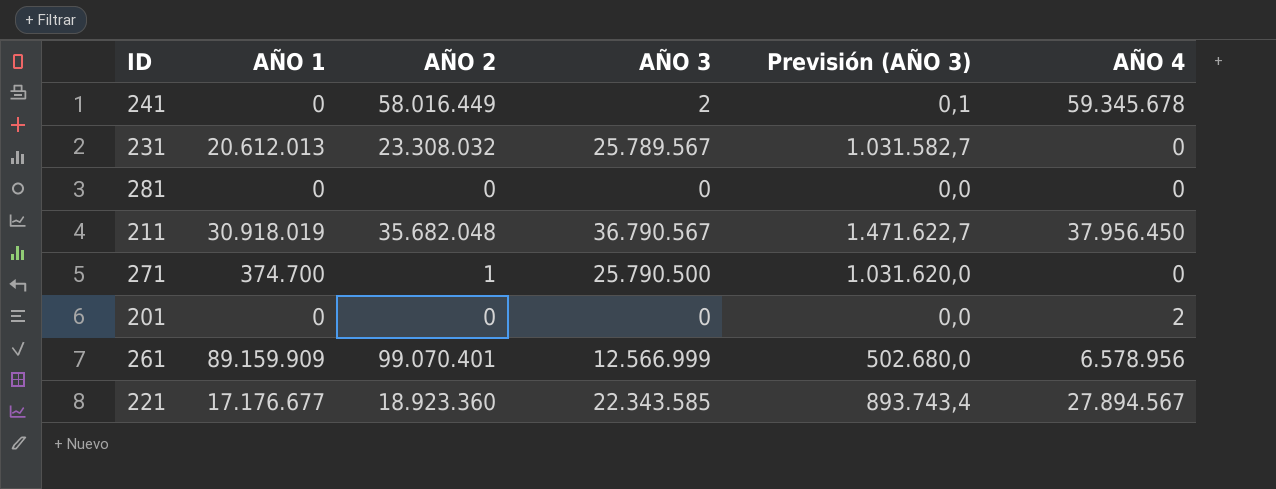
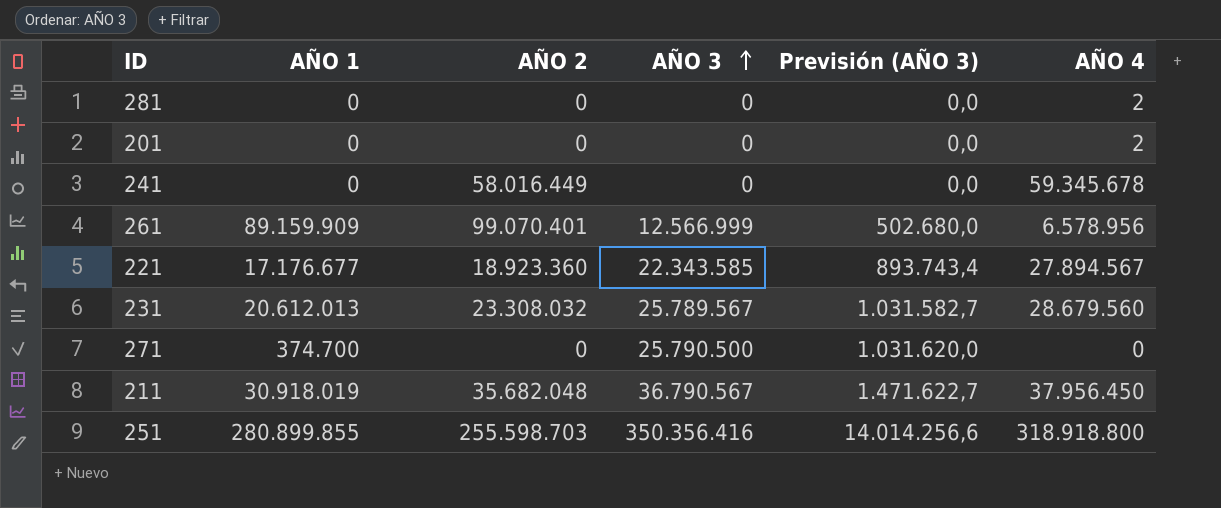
row order: none -> AÑO 3 ascending
281 | AÑO 4: 0 -> 2
241 | AÑO 3: 2 -> 0
241 | Previsión (AÑO 3): 0,1 -> 0,0
231 | AÑO 4: 0 -> 28.679.560
271 | AÑO 2: 1 -> 0
row 251: none -> 280.899.855 | 255.598.703 | 350.356.416 | 14.014.256,6 | 318.918.800

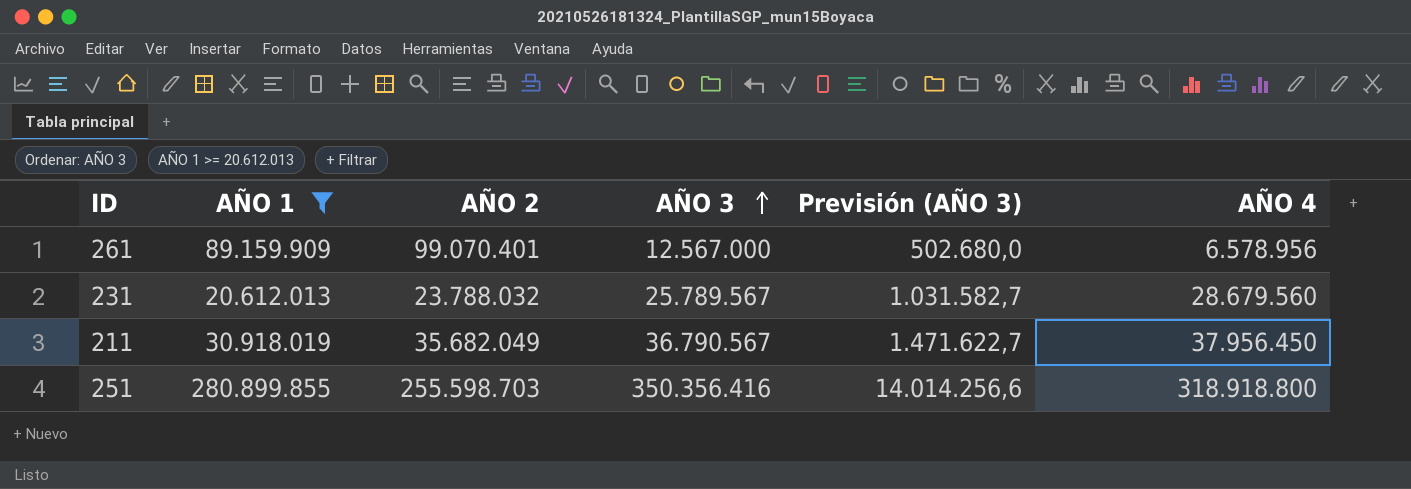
filter: none -> AÑO 1 >= 20.612.013
261 | AÑO 3: 12.566.999 -> 12.567.000
231 | AÑO 2: 23.308.032 -> 23.788.032
211 | AÑO 2: 35.682.048 -> 35.682.049

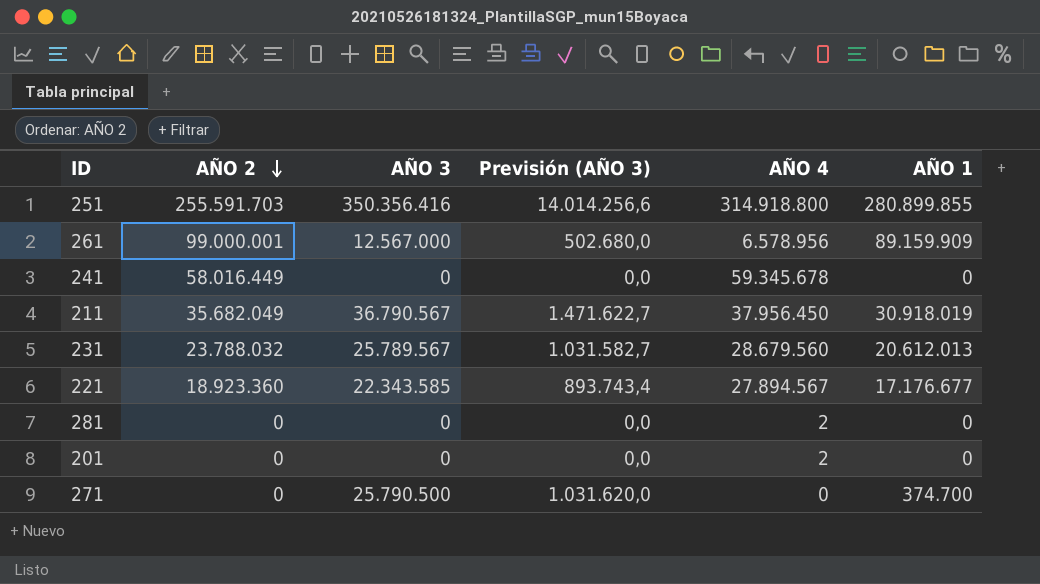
filter: AÑO 1 >= 20.612.013 -> none
row order: AÑO 3 ascending -> AÑO 2 descending
column AÑO 1 | position: 2 -> 6
251 | AÑO 2: 255.598.703 -> 255.591.703
251 | AÑO 4: 318.918.800 -> 314.918.800
261 | AÑO 2: 99.070.401 -> 99.000.001

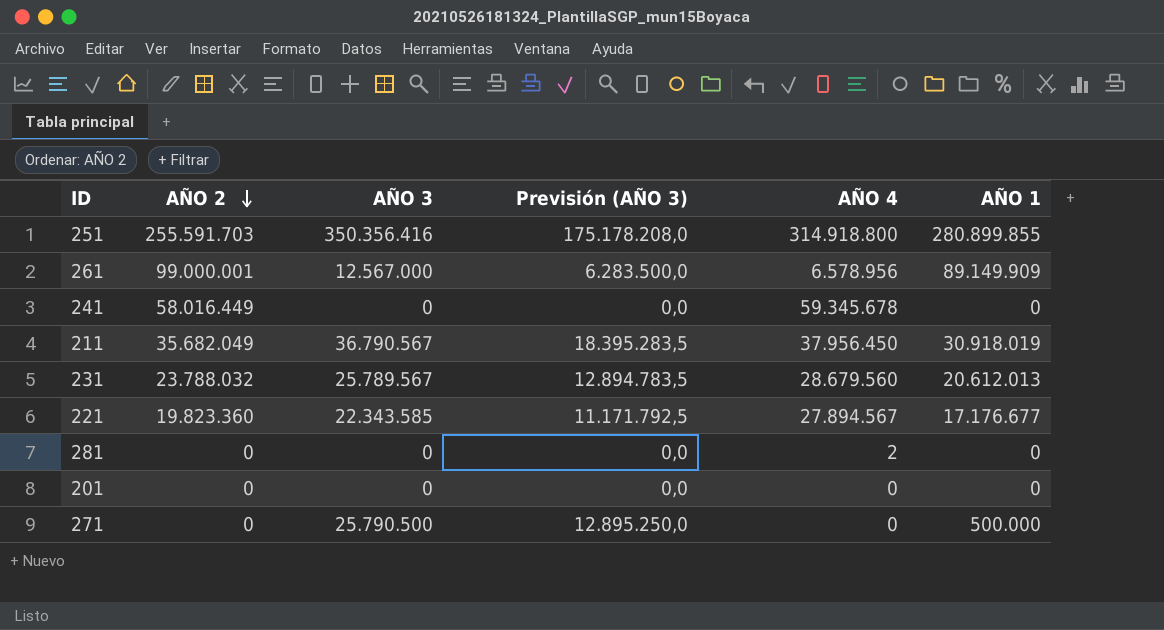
column Previsión (AÑO 3) | formula: [AÑO 3] * 0,04 -> [AÑO 3] * 0,5
261 | AÑO 1: 89.159.909 -> 89.149.909
221 | AÑO 2: 18.923.360 -> 19.823.360
201 | AÑO 4: 2 -> 0
271 | AÑO 1: 374.700 -> 500.000

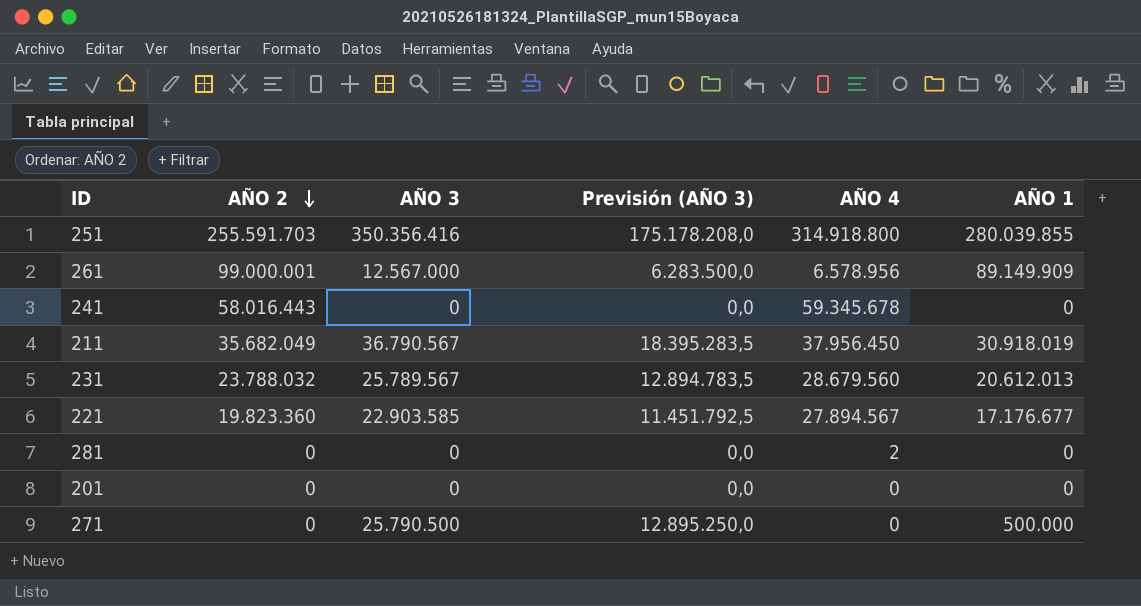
251 | AÑO 1: 280.899.855 -> 280.039.855
241 | AÑO 2: 58.016.449 -> 58.016.443
221 | AÑO 3: 22.343.585 -> 22.903.585
221 | Previsión (AÑO 3): 11.171.792,5 -> 11.451.792,5

